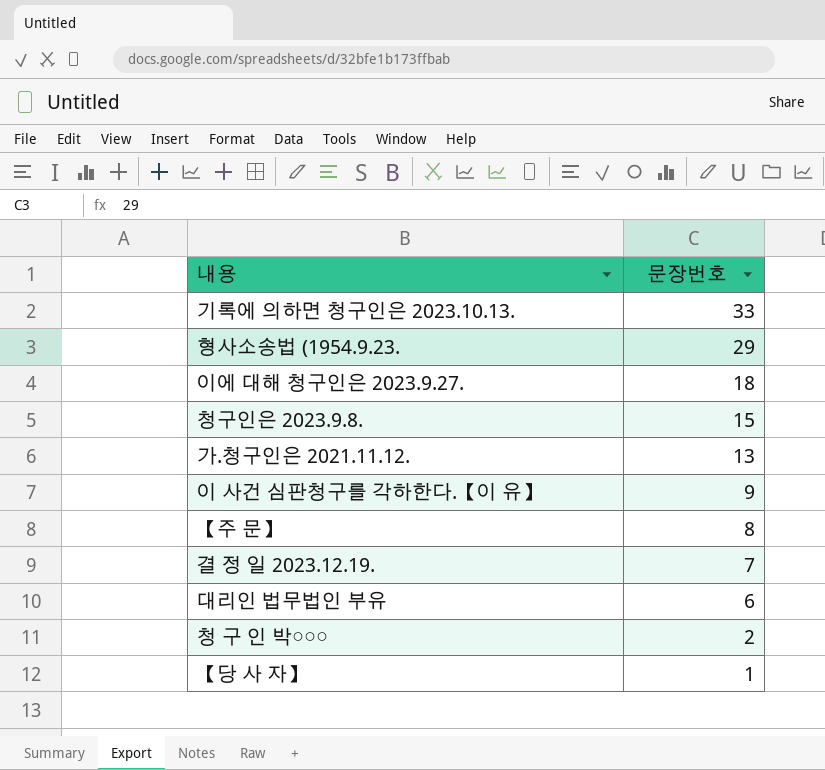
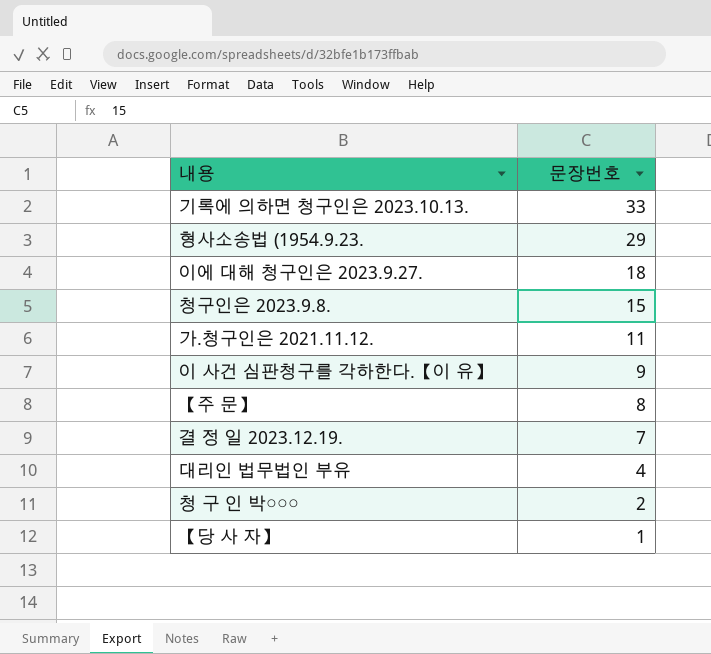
가.청구인은 2021.11.12. | 문장번호: 13 -> 11
대리인 법무법인 부유 | 문장번호: 6 -> 4

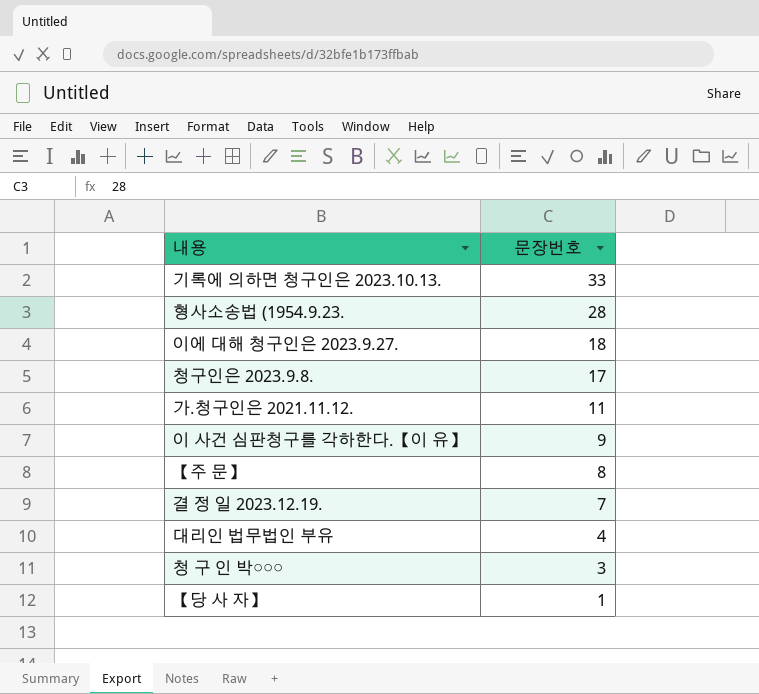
형사소송법 (1954.9.23. | 문장번호: 29 -> 28
청구인은 2023.9.8. | 문장번호: 15 -> 17
청 구 인 박○○○ | 문장번호: 2 -> 3

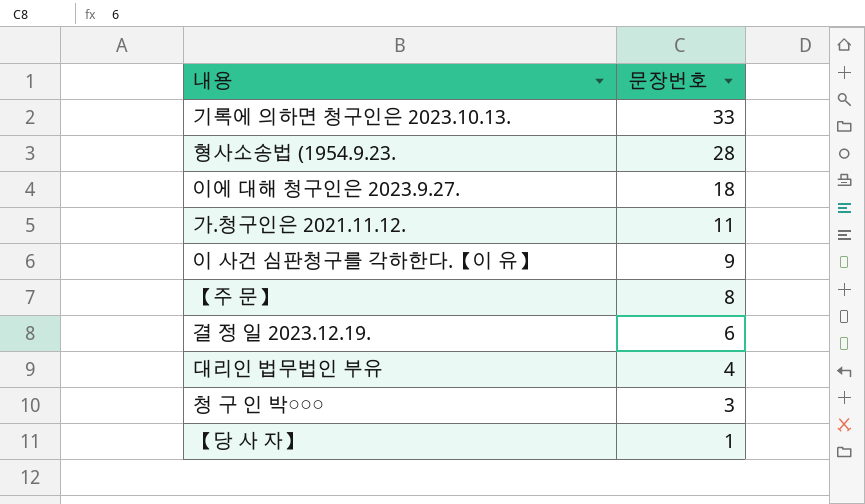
row 청구인은 2023.9.8.: 17 -> none
결 정 일 2023.12.19. | 문장번호: 7 -> 6

